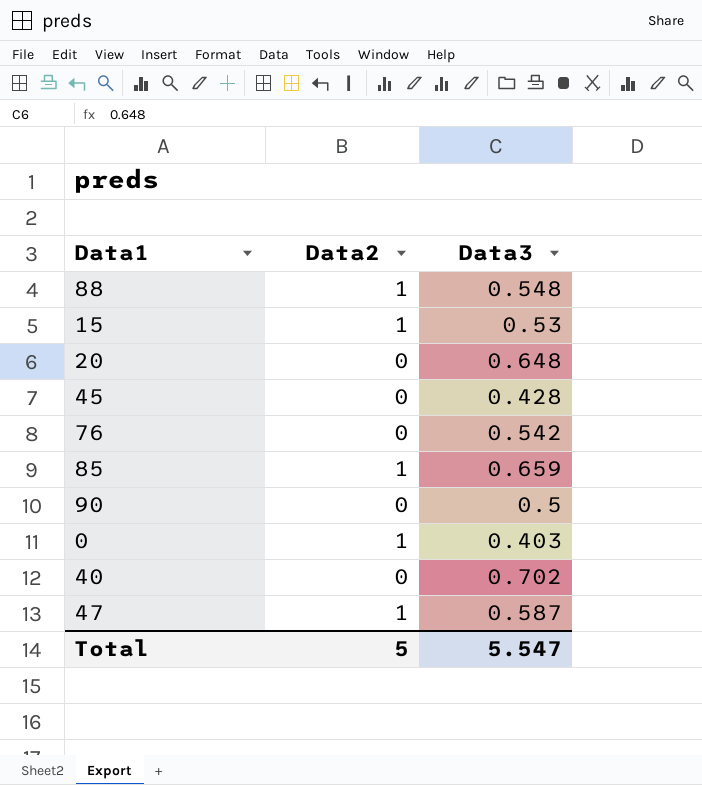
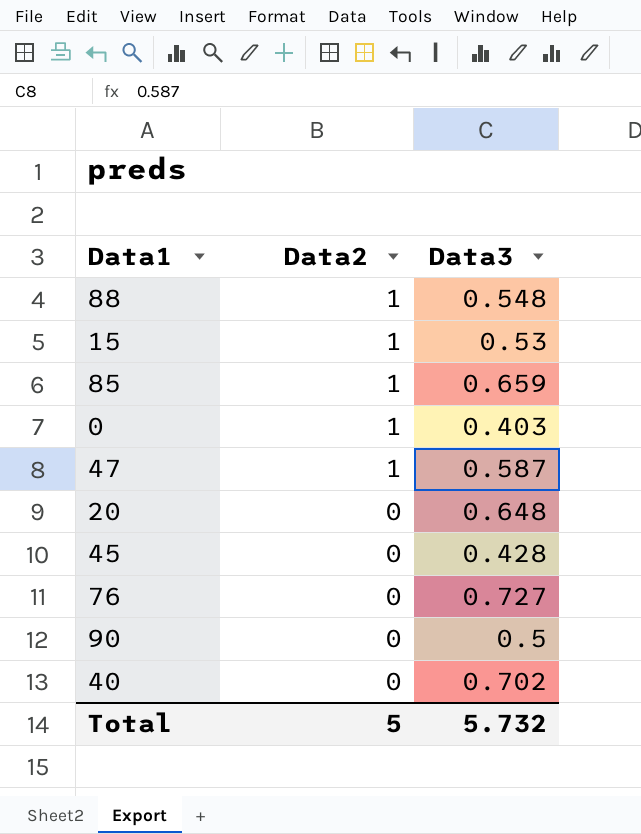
row order: none -> Data2 descending
76 | Data3: 0.542 -> 0.727
Total | Data3: 5.547 -> 5.732

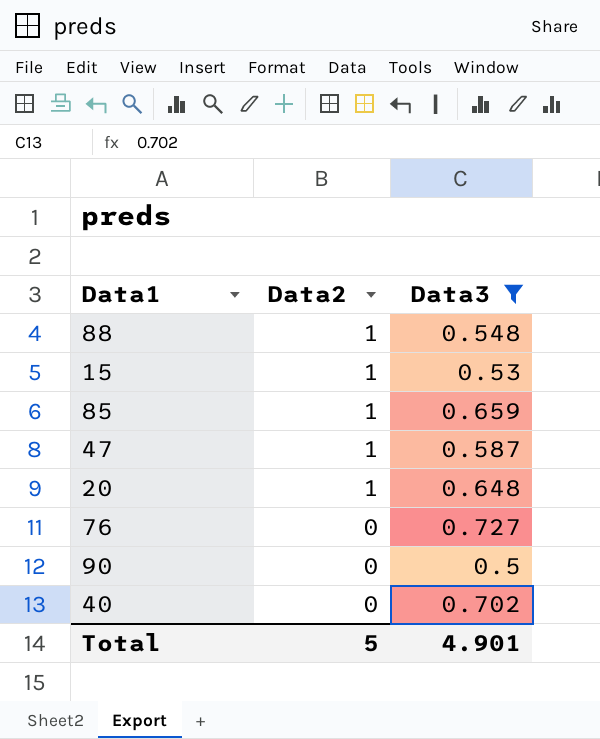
filter: none -> Data3 >= 0.5
20 | Data2: 0 -> 1
Total | Data3: 5.732 -> 4.901

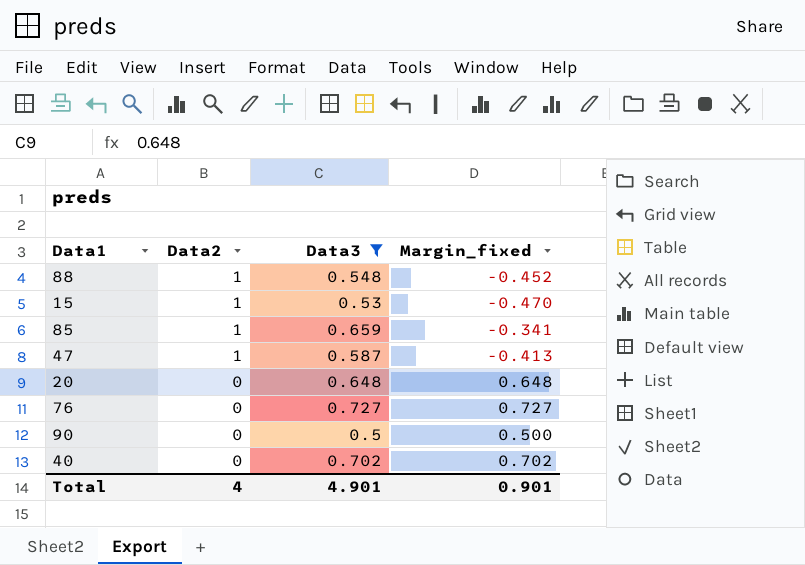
column Margin_fixed | formula: none -> [Data3] - [Data2]
20 | Data2: 1 -> 0
Total | Data2: 5 -> 4

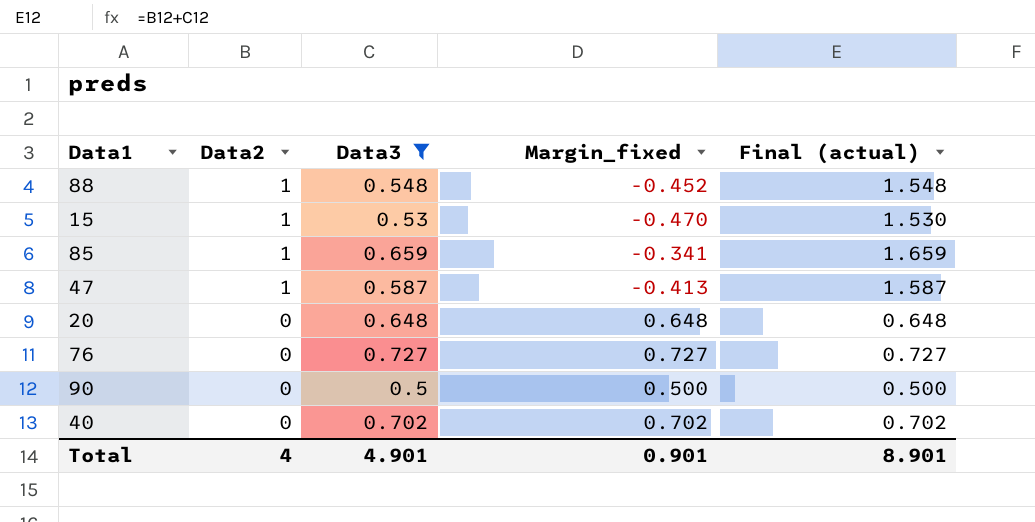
column Final (actual) | formula: none -> [Data2] + [Data3]

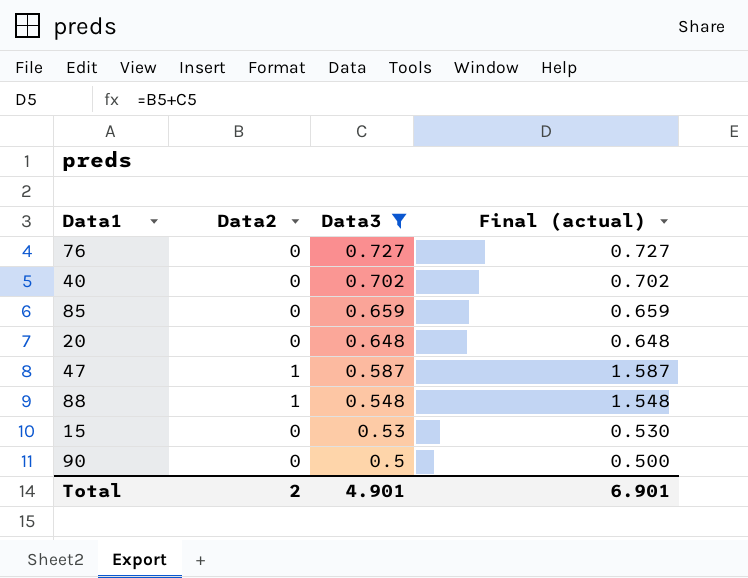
row order: Data2 descending -> Data3 descending
column Margin_fixed | formula: [Data3] - [Data2] -> none
85 | Data2: 1 -> 0
85 | Final (actual): 1.659 -> 0.659
15 | Data2: 1 -> 0
15 | Final (actual): 1.530 -> 0.530
Total | Data2: 4 -> 2
Total | Final (actual): 8.901 -> 6.901

